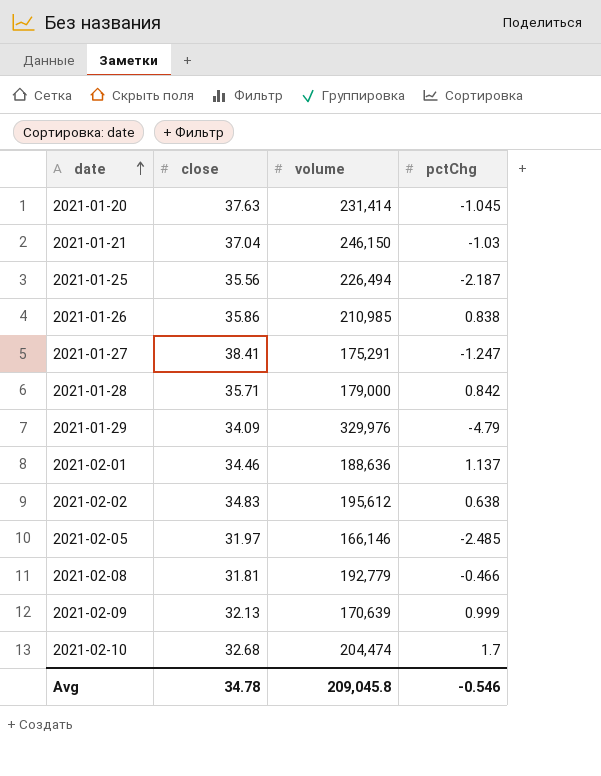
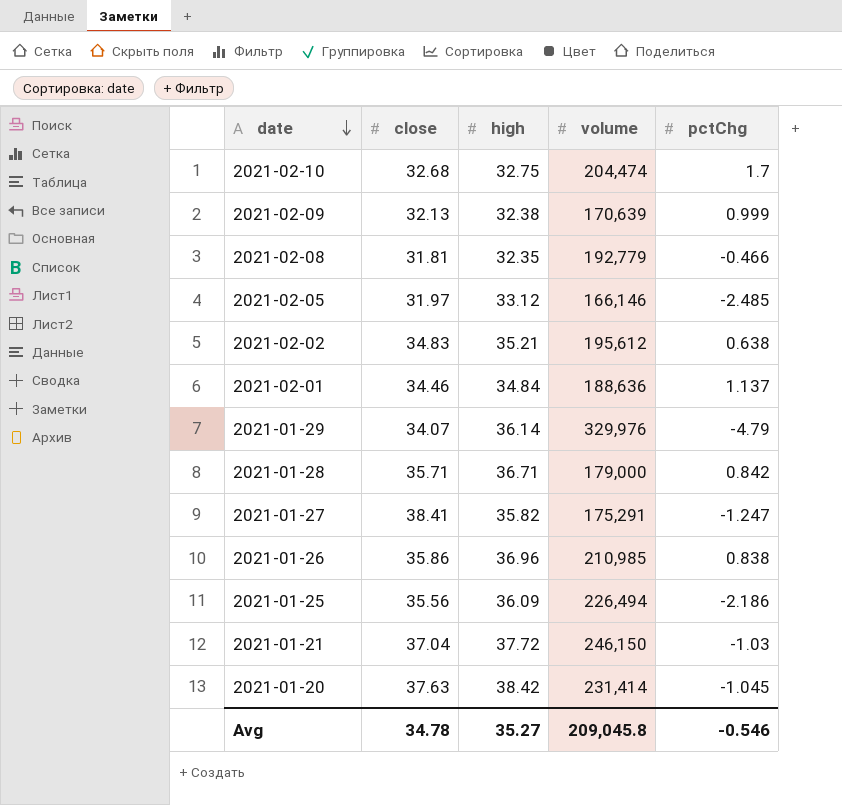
row order: date ascending -> date descending
column high | position: none -> 3
2021-01-29 | close: 34.09 -> 34.07
2021-01-25 | pctChg: -2.187 -> -2.186

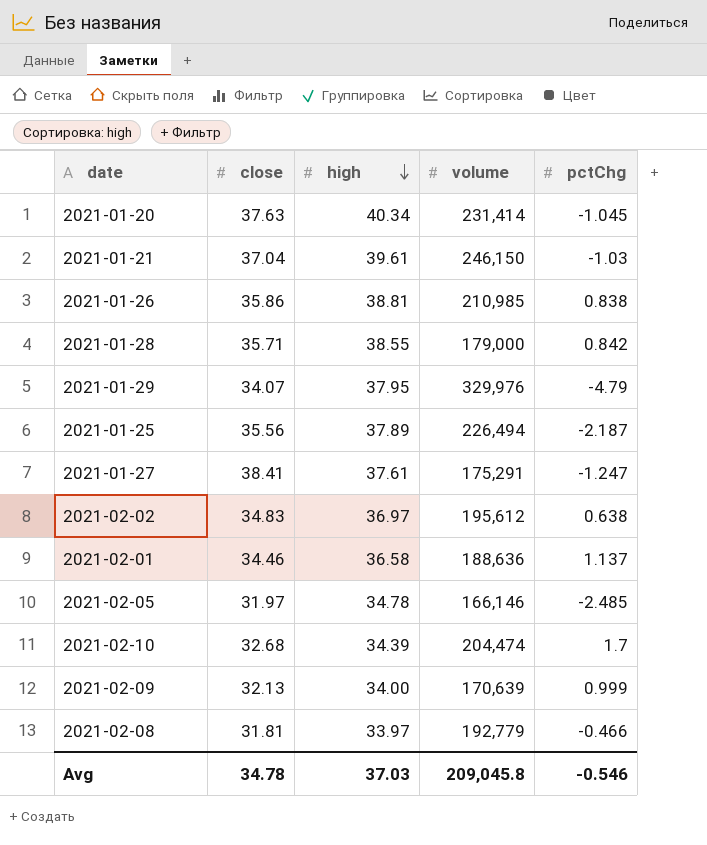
row order: date descending -> high descending
2021-01-20 | high: 38.42 -> 40.34
2021-01-21 | high: 37.72 -> 39.61
2021-01-26 | high: 36.96 -> 38.81
2021-01-28 | high: 36.71 -> 38.55
2021-01-29 | high: 36.14 -> 37.95
2021-01-25 | high: 36.09 -> 37.89
2021-01-25 | pctChg: -2.186 -> -2.187
2021-01-27 | high: 35.82 -> 37.61
2021-02-02 | high: 35.21 -> 36.97
2021-02-01 | high: 34.84 -> 36.58
2021-02-05 | high: 33.12 -> 34.78
2021-02-10 | high: 32.75 -> 34.39
2021-02-09 | high: 32.38 -> 34.00
2021-02-08 | high: 32.35 -> 33.97
Avg | high: 35.27 -> 37.03

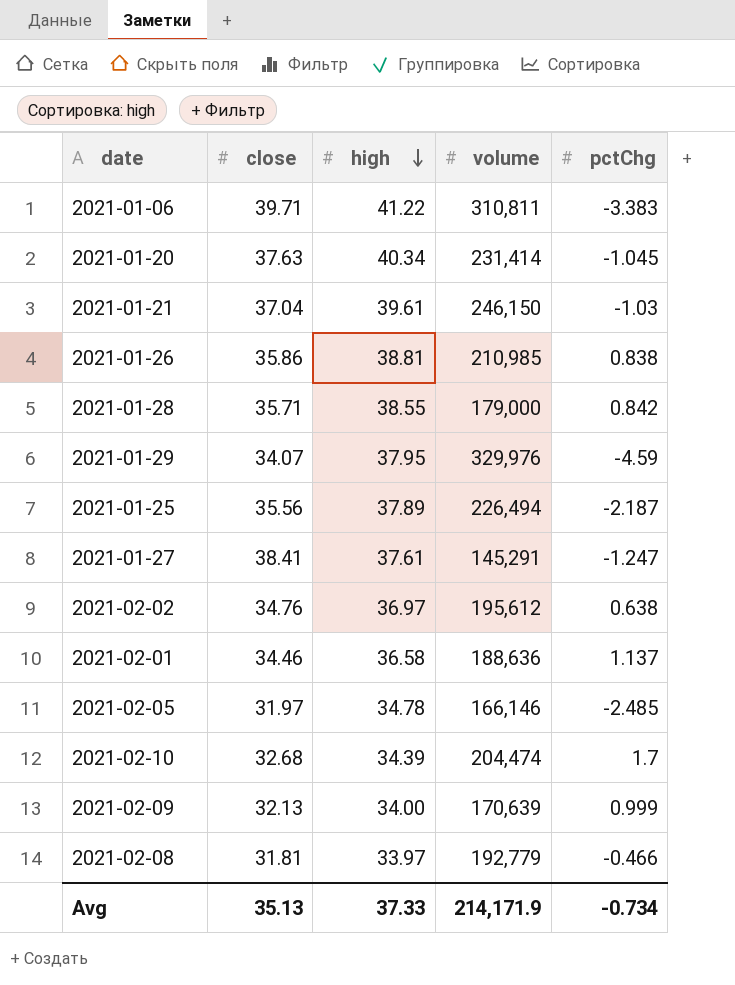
row 2021-01-06: none -> 39.71 | 41.22 | 310,811 | -3.383
2021-01-29 | pctChg: -4.79 -> -4.59
2021-01-27 | volume: 175,291 -> 145,291
2021-02-02 | close: 34.83 -> 34.76
Avg | close: 34.78 -> 35.13
Avg | high: 37.03 -> 37.33
Avg | volume: 209,045.8 -> 214,171.9
Avg | pctChg: -0.546 -> -0.734

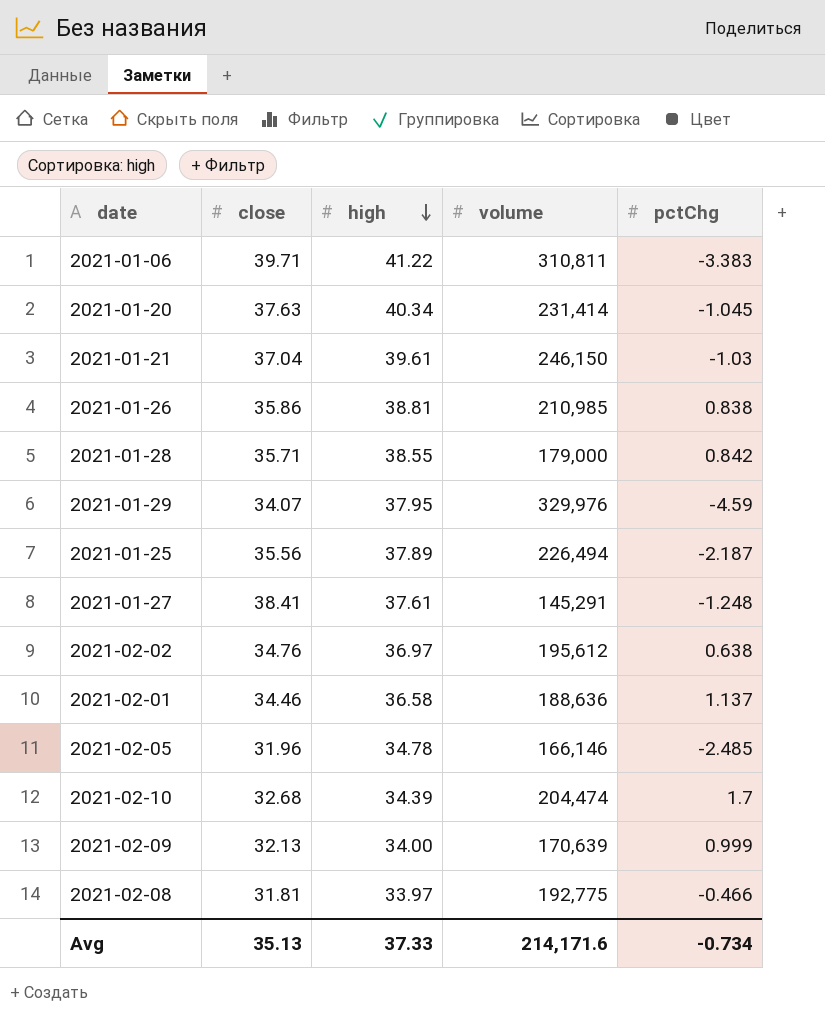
2021-01-27 | pctChg: -1.247 -> -1.248
2021-02-05 | close: 31.97 -> 31.96
2021-02-08 | volume: 192,779 -> 192,775
Avg | volume: 214,171.9 -> 214,171.6

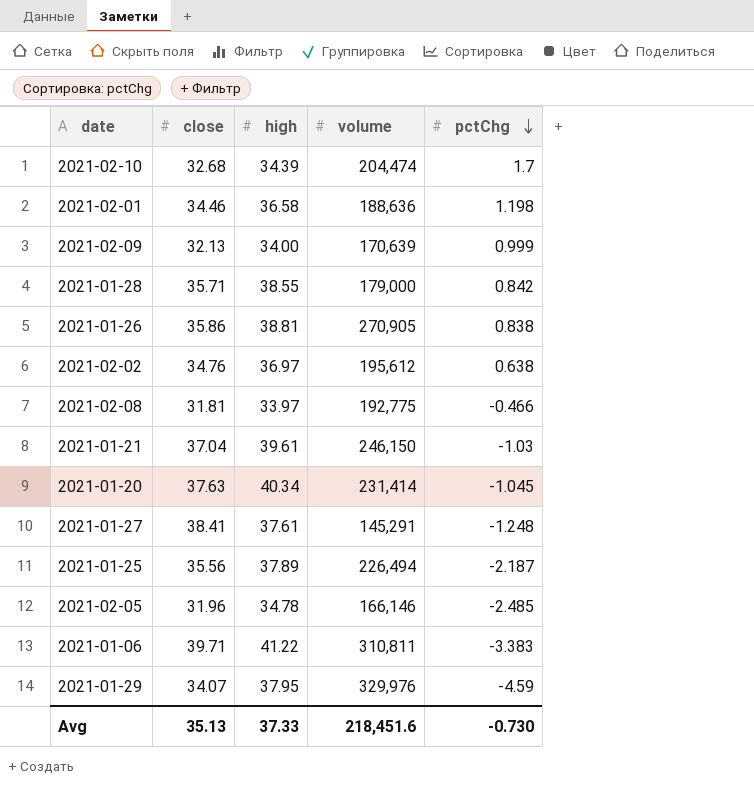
row order: high descending -> pctChg descending
2021-02-01 | pctChg: 1.137 -> 1.198
2021-01-26 | volume: 210,985 -> 270,905
Avg | volume: 214,171.6 -> 218,451.6
Avg | pctChg: -0.734 -> -0.730

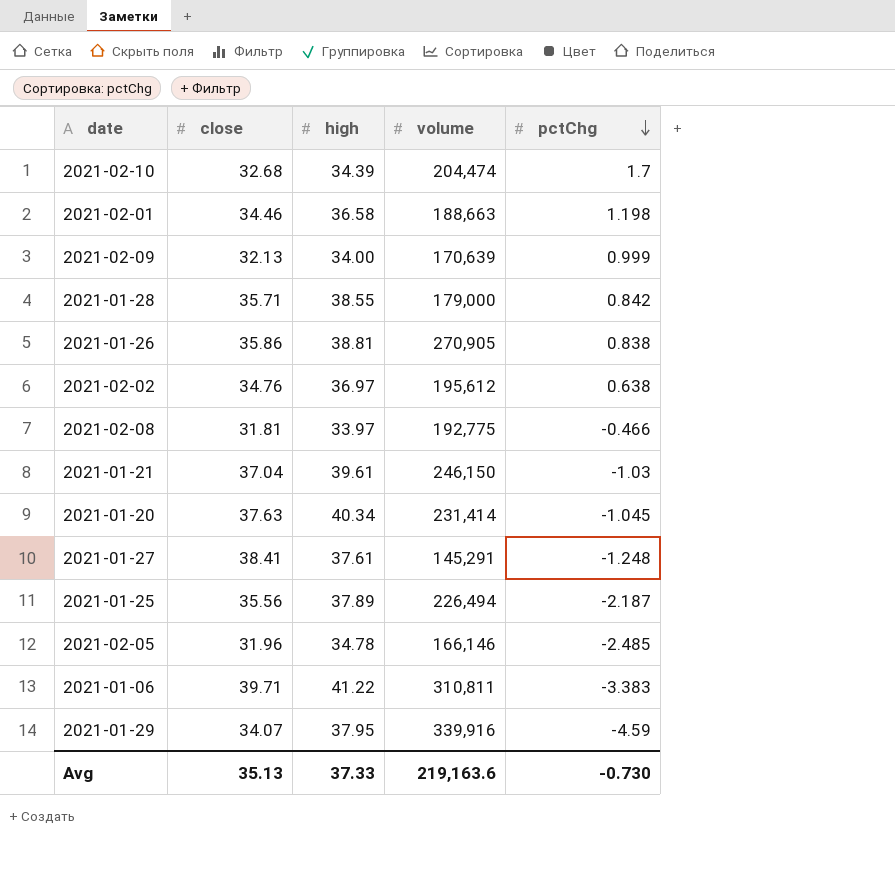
2021-02-01 | volume: 188,636 -> 188,663
2021-01-29 | volume: 329,976 -> 339,916
Avg | volume: 218,451.6 -> 219,163.6

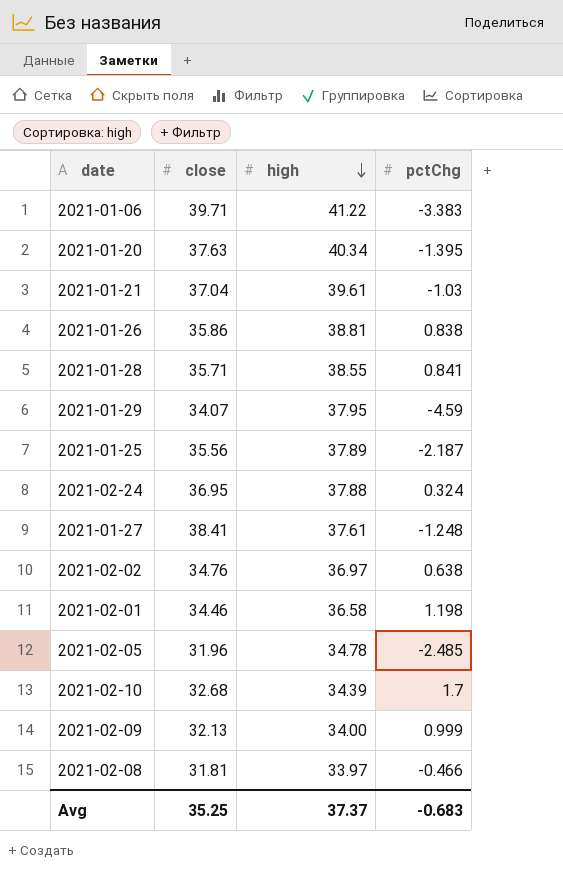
row order: pctChg descending -> high descending
column volume | position: 4 -> none
2021-01-20 | pctChg: -1.045 -> -1.395
2021-01-28 | pctChg: 0.842 -> 0.841
row 2021-02-24: none -> 36.95 | 37.88 | 0.324
Avg | close: 35.13 -> 35.25
Avg | high: 37.33 -> 37.37
Avg | pctChg: -0.730 -> -0.683

